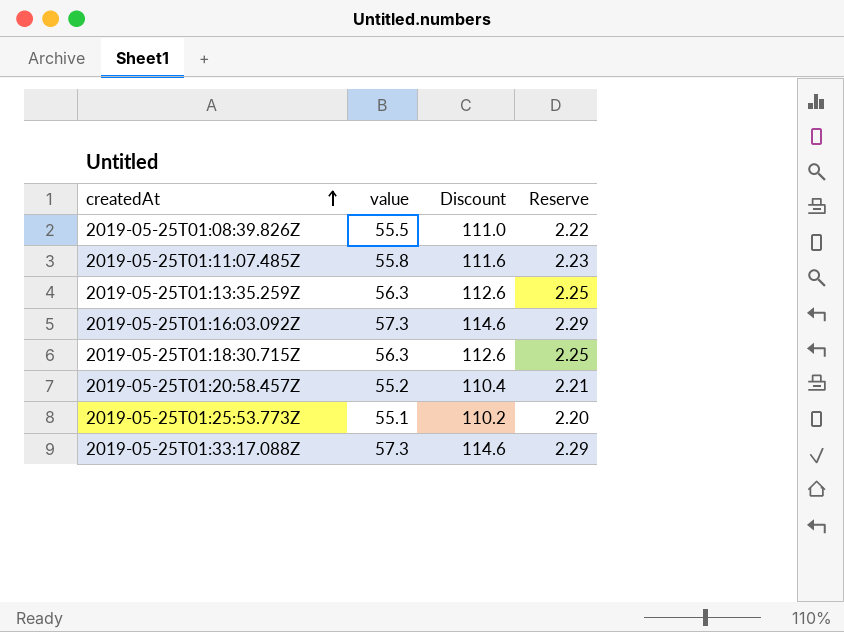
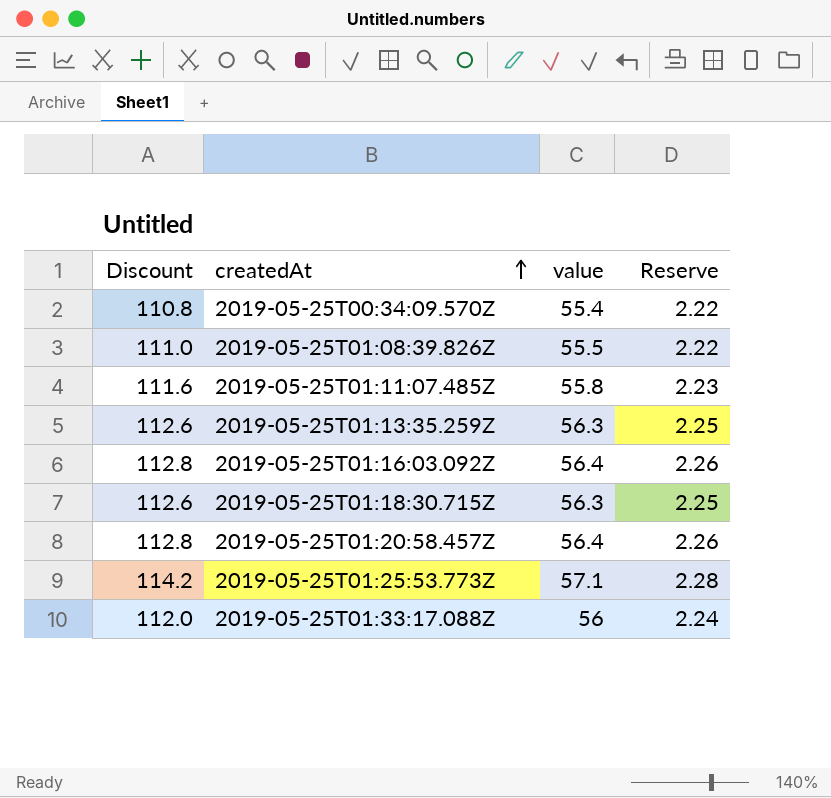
column Discount | position: 3 -> 1
row 2019-05-25T00:34:09.570Z: none -> 110.8 | 55.4 | 2.22
2019-05-25T01:16:03.092Z | Discount: 114.6 -> 112.8
2019-05-25T01:16:03.092Z | value: 57.3 -> 56.4
2019-05-25T01:16:03.092Z | Reserve: 2.29 -> 2.26
2019-05-25T01:20:58.457Z | Discount: 110.4 -> 112.8
2019-05-25T01:20:58.457Z | value: 55.2 -> 56.4
2019-05-25T01:20:58.457Z | Reserve: 2.21 -> 2.26
2019-05-25T01:25:53.773Z | Discount: 110.2 -> 114.2
2019-05-25T01:25:53.773Z | value: 55.1 -> 57.1
2019-05-25T01:25:53.773Z | Reserve: 2.20 -> 2.28
2019-05-25T01:33:17.088Z | Discount: 114.6 -> 112.0
2019-05-25T01:33:17.088Z | value: 57.3 -> 56
2019-05-25T01:33:17.088Z | Reserve: 2.29 -> 2.24

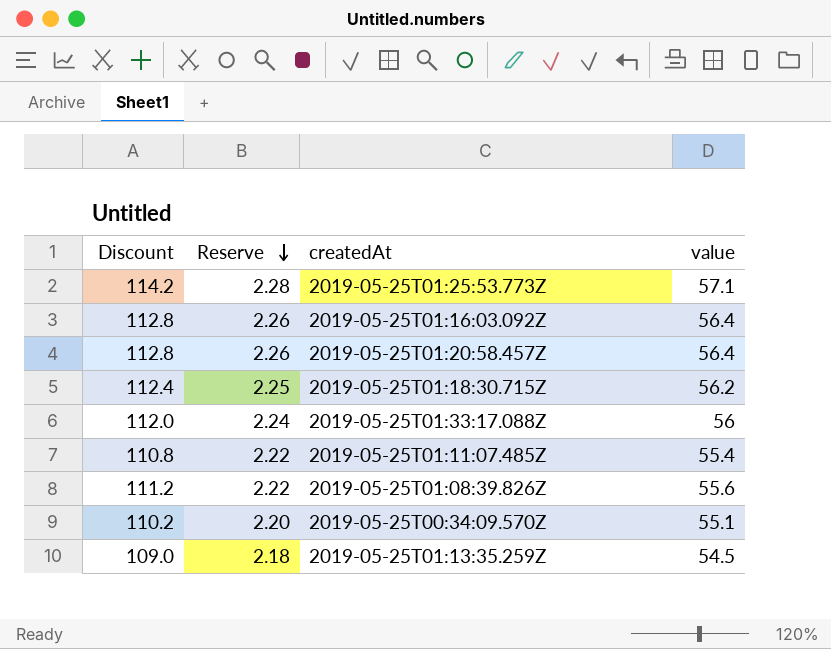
row order: createdAt ascending -> Reserve descending
column Reserve | position: 4 -> 2
2019-05-25T01:18:30.715Z | Discount: 112.6 -> 112.4
2019-05-25T01:18:30.715Z | value: 56.3 -> 56.2
2019-05-25T01:11:07.485Z | Discount: 111.6 -> 110.8
2019-05-25T01:11:07.485Z | Reserve: 2.23 -> 2.22
2019-05-25T01:11:07.485Z | value: 55.8 -> 55.4
2019-05-25T01:08:39.826Z | Discount: 111.0 -> 111.2
2019-05-25T01:08:39.826Z | value: 55.5 -> 55.6
2019-05-25T00:34:09.570Z | Discount: 110.8 -> 110.2
2019-05-25T00:34:09.570Z | Reserve: 2.22 -> 2.20
2019-05-25T00:34:09.570Z | value: 55.4 -> 55.1
2019-05-25T01:13:35.259Z | Discount: 112.6 -> 109.0
2019-05-25T01:13:35.259Z | Reserve: 2.25 -> 2.18
2019-05-25T01:13:35.259Z | value: 56.3 -> 54.5

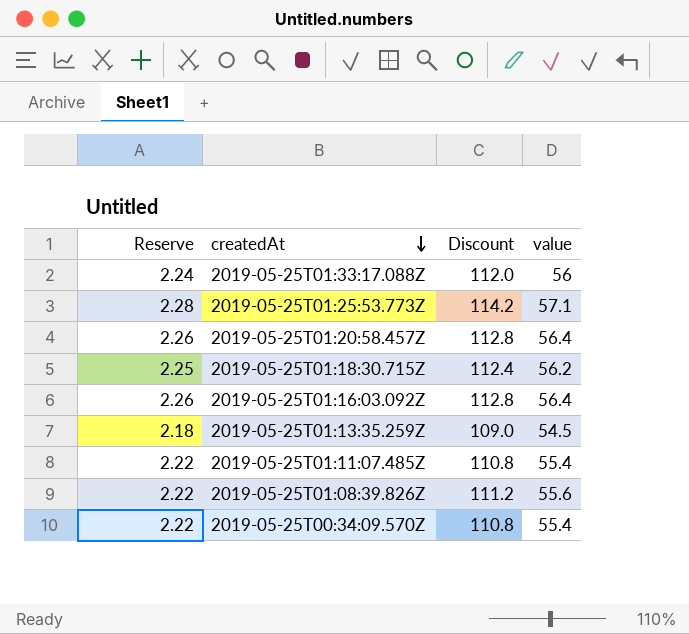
row order: Reserve descending -> createdAt descending
column Discount | position: 1 -> 3
2019-05-25T00:34:09.570Z | Reserve: 2.20 -> 2.22
2019-05-25T00:34:09.570Z | Discount: 110.2 -> 110.8
2019-05-25T00:34:09.570Z | value: 55.1 -> 55.4

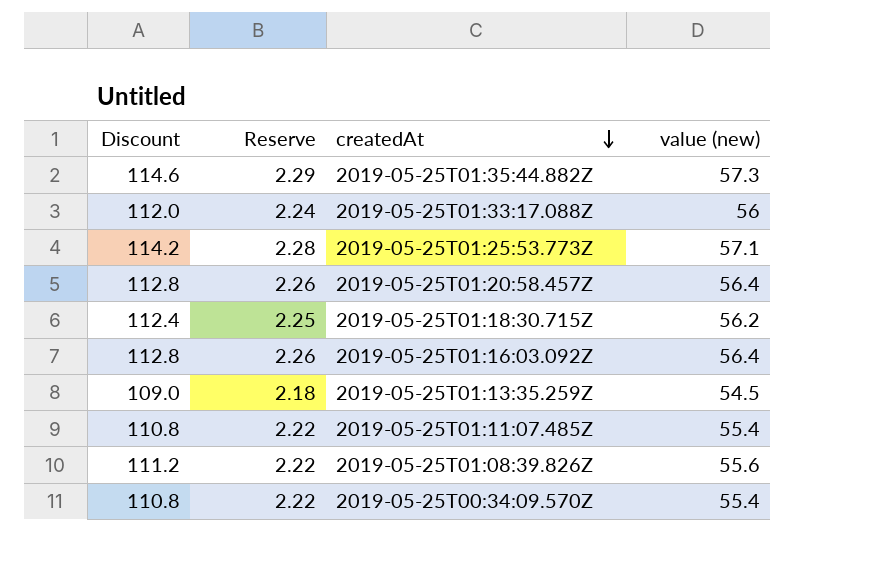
column Discount | position: 3 -> 1
column name: value -> value (new)
row 2019-05-25T01:35:44.882Z: none -> 114.6 | 2.29 | 57.3

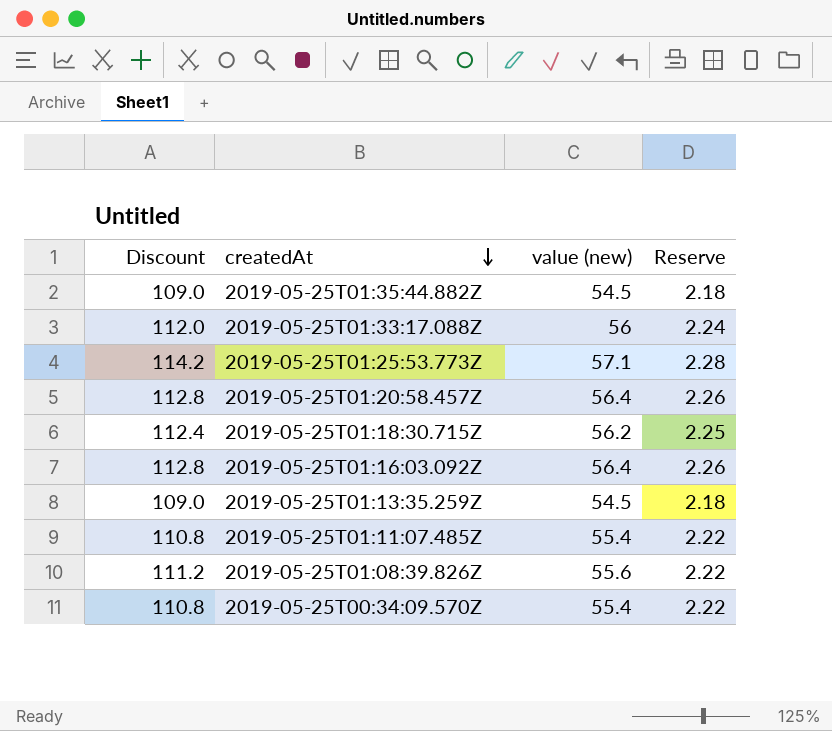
column Reserve | position: 2 -> 4
2019-05-25T01:35:44.882Z | Discount: 114.6 -> 109.0
2019-05-25T01:35:44.882Z | value (new): 57.3 -> 54.5
2019-05-25T01:35:44.882Z | Reserve: 2.29 -> 2.18

